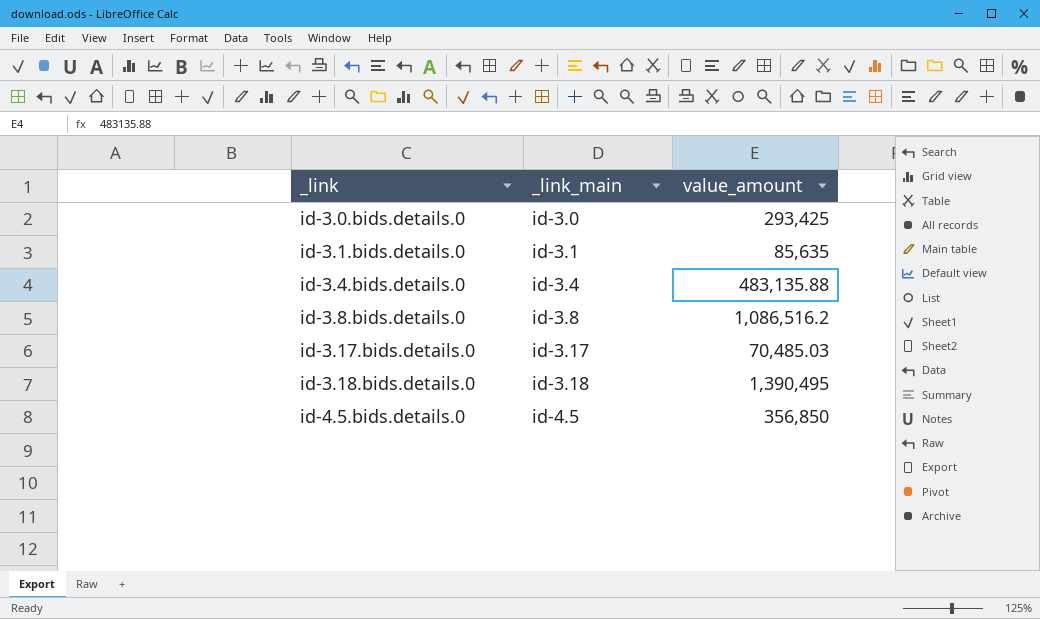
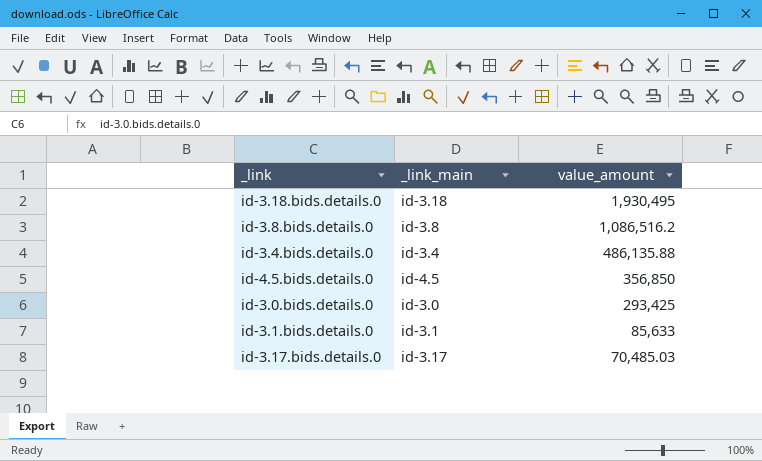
row order: _link ascending -> value_amount descending
id-3.18.bids.details.0 | value_amount: 1,390,495 -> 1,930,495
id-3.4.bids.details.0 | value_amount: 483,135.88 -> 486,135.88
id-3.1.bids.details.0 | value_amount: 85,635 -> 85,633

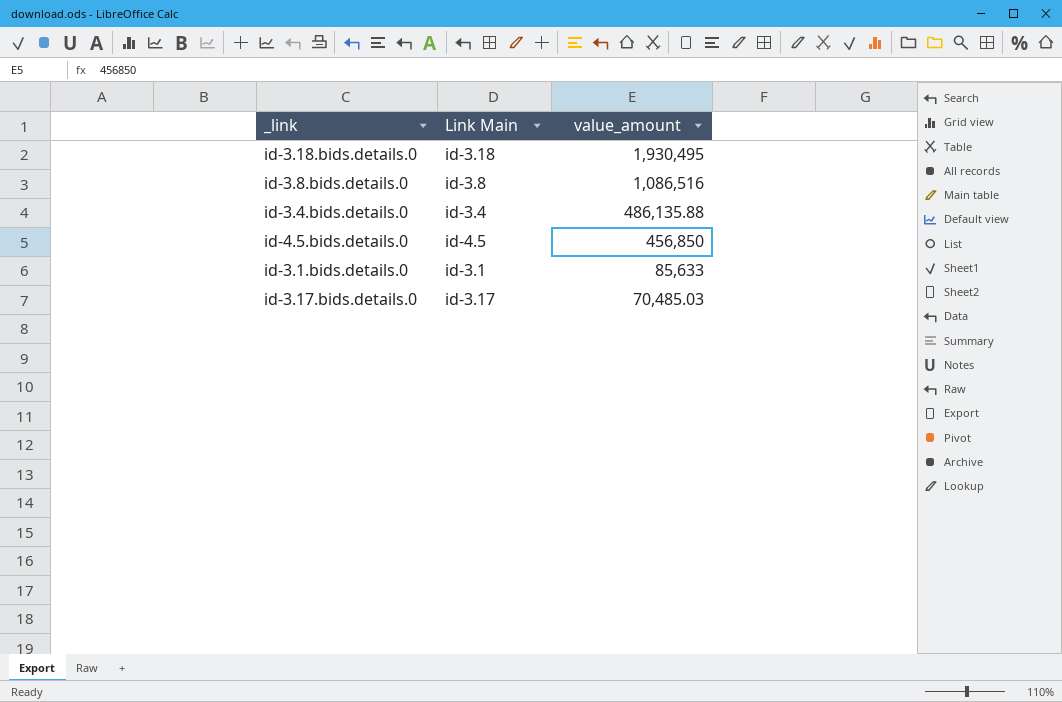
column name: _link_main -> Link Main
row id-3.0.bids.details.0: id-3.0 | 293,425 -> none
id-3.8.bids.details.0 | value_amount: 1,086,516.2 -> 1,086,516
id-4.5.bids.details.0 | value_amount: 356,850 -> 456,850

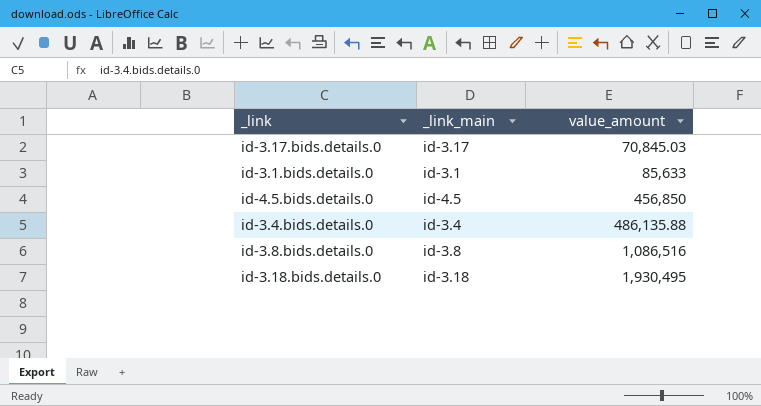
row order: value_amount descending -> value_amount ascending
column name: Link Main -> _link_main
id-3.17.bids.details.0 | value_amount: 70,485.03 -> 70,845.03

